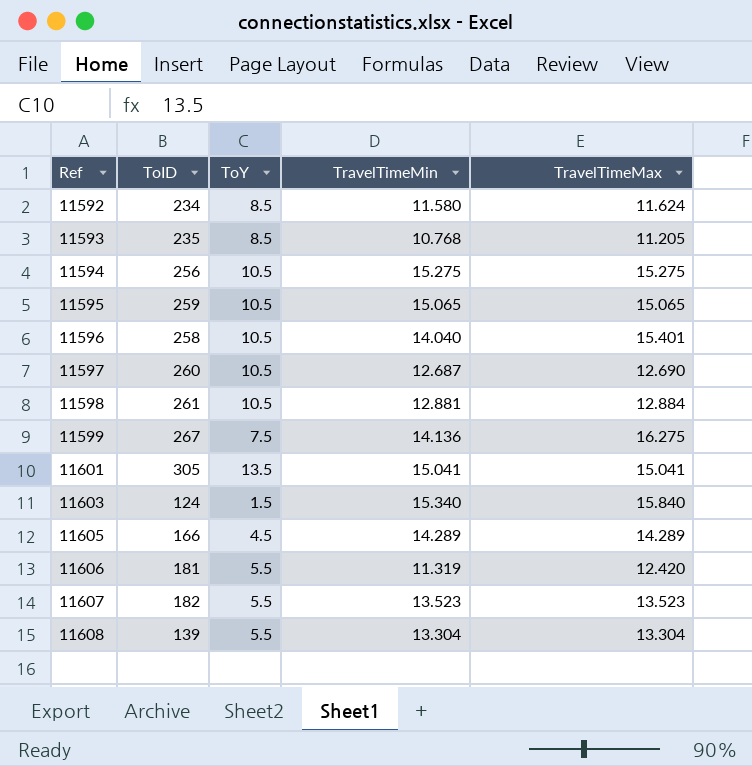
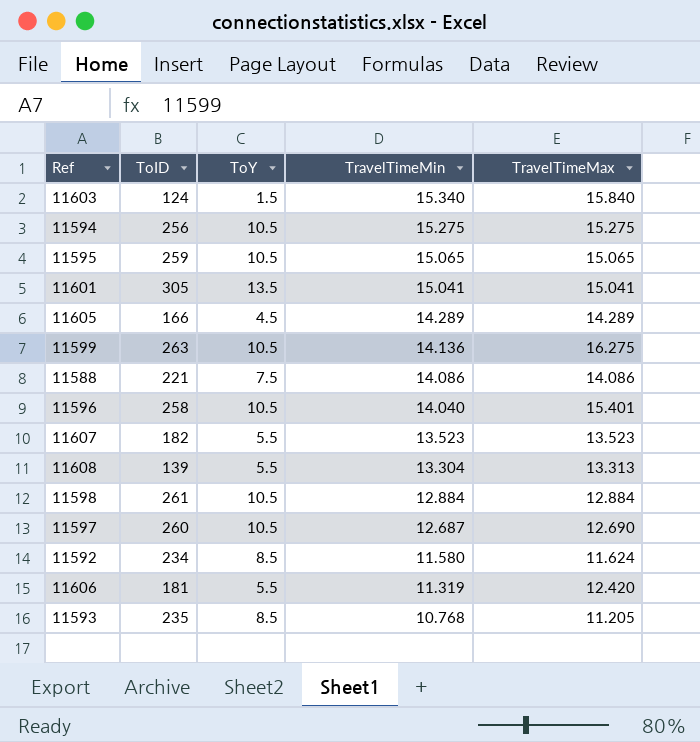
row order: Ref ascending -> TravelTimeMin descending
11599 | ToID: 267 -> 263
11599 | ToY: 7.5 -> 10.5
row 11588: none -> 221 | 7.5 | 14.086 | 14.086
11608 | TravelTimeMax: 13.304 -> 13.313
11598 | TravelTimeMin: 12.881 -> 12.884

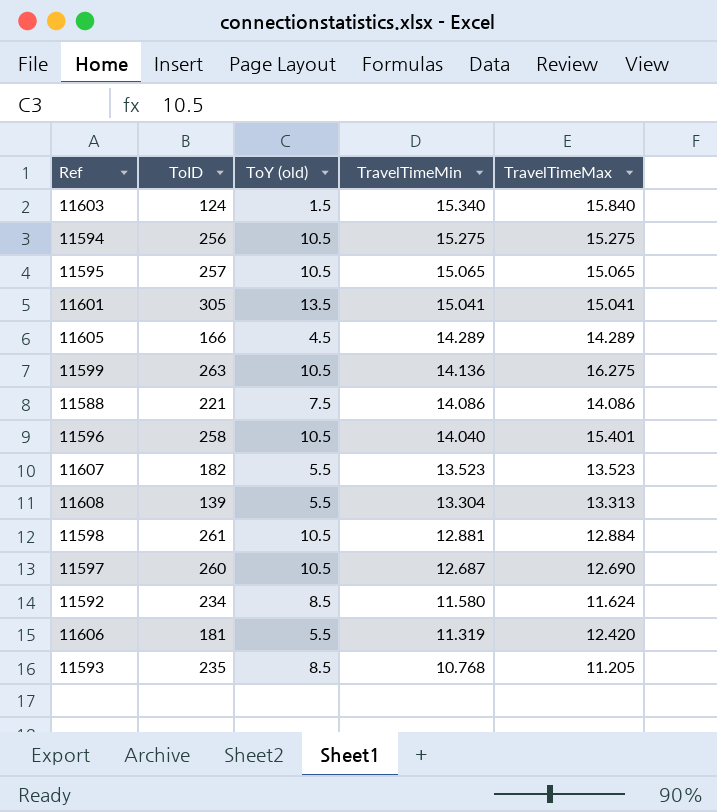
column name: ToY -> ToY (old)
11595 | ToID: 259 -> 257
11598 | TravelTimeMin: 12.884 -> 12.881

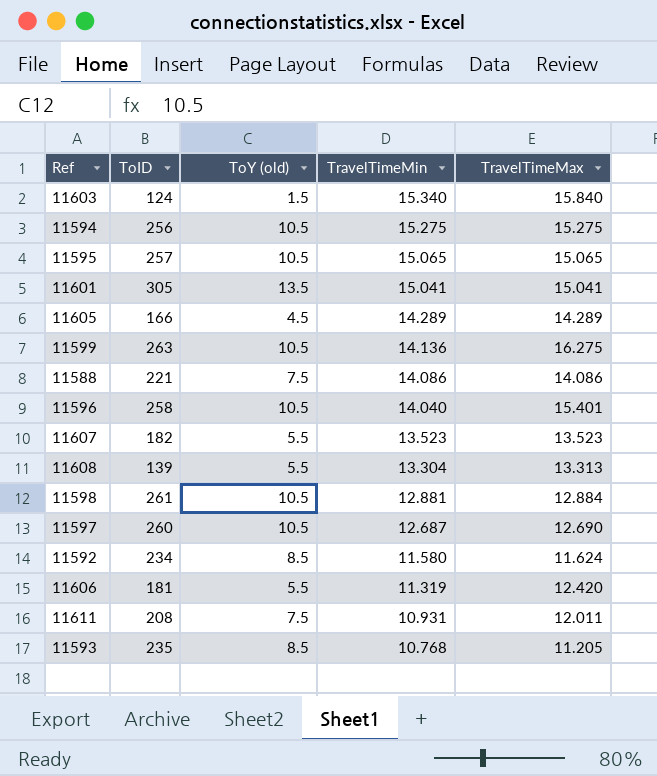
row 11611: none -> 208 | 7.5 | 10.931 | 12.011

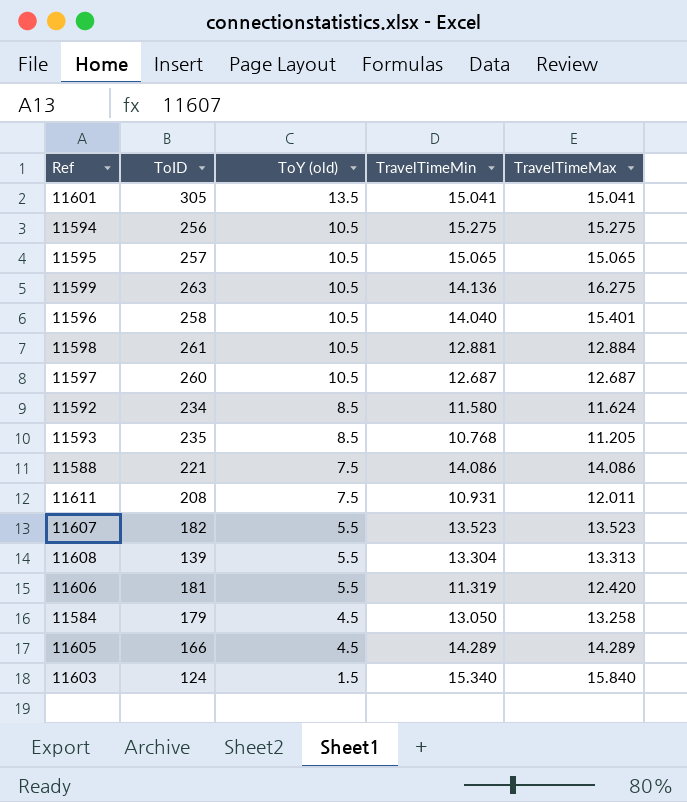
row order: TravelTimeMin descending -> ToY (old) descending
11597 | TravelTimeMax: 12.690 -> 12.687
row 11584: none -> 179 | 4.5 | 13.050 | 13.258

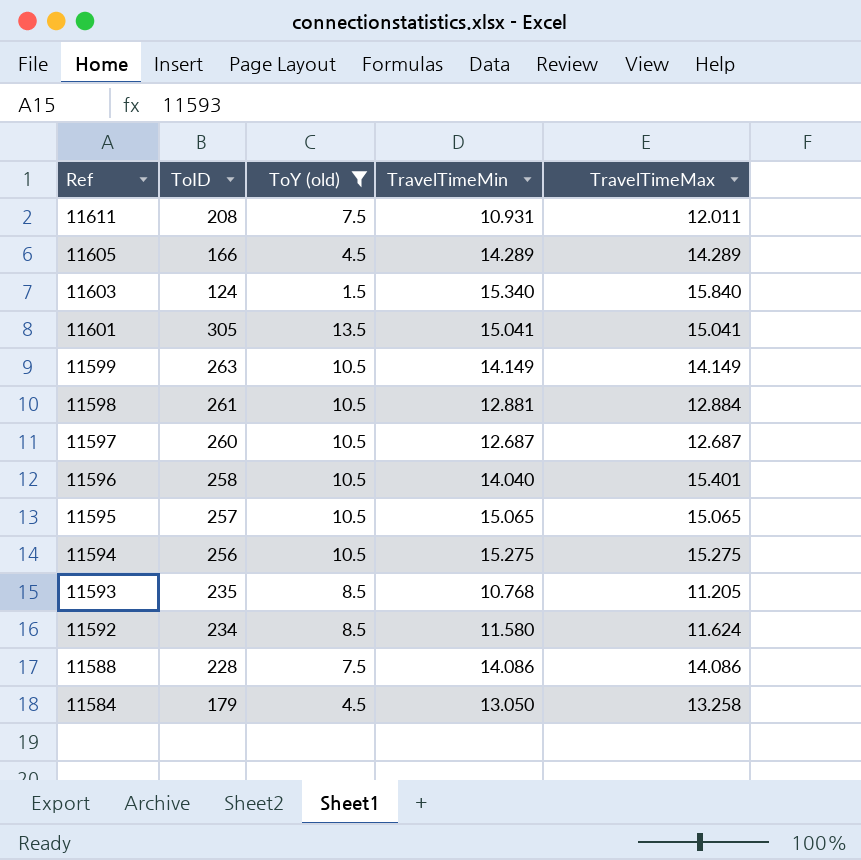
filter: none -> ToY (old) != 5.5
row order: ToY (old) descending -> Ref descending
11599 | TravelTimeMin: 14.136 -> 14.149
11599 | TravelTimeMax: 16.275 -> 14.149
11588 | ToID: 221 -> 228

